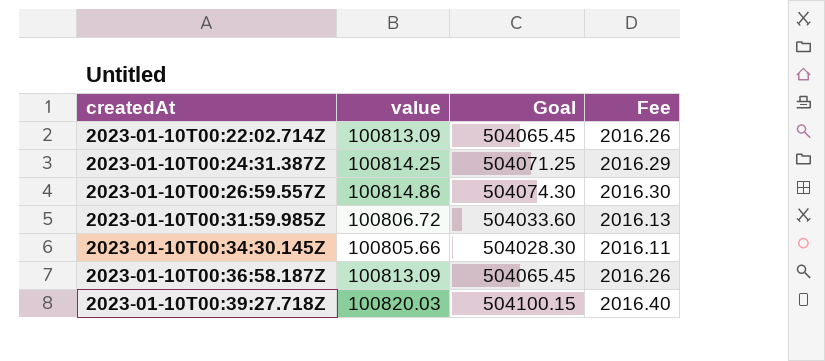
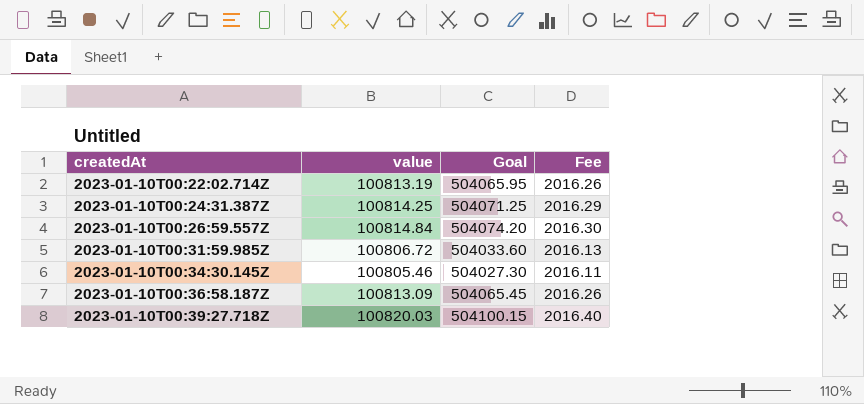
2023-01-10T00:22:02.714Z | value: 100813.09 -> 100813.19
2023-01-10T00:22:02.714Z | Goal: 504065.45 -> 504065.95
2023-01-10T00:26:59.557Z | value: 100814.86 -> 100814.84
2023-01-10T00:26:59.557Z | Goal: 504074.30 -> 504074.20
2023-01-10T00:34:30.145Z | value: 100805.66 -> 100805.46
2023-01-10T00:34:30.145Z | Goal: 504028.30 -> 504027.30

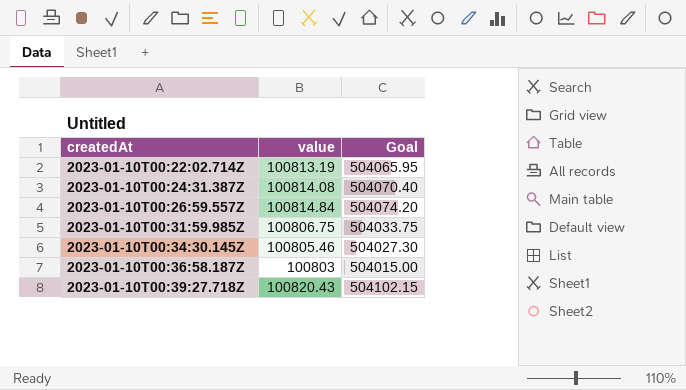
column Fee | formula: [value] * 0.02 -> none
2023-01-10T00:24:31.387Z | value: 100814.25 -> 100814.08
2023-01-10T00:24:31.387Z | Goal: 504071.25 -> 504070.40
2023-01-10T00:31:59.985Z | value: 100806.72 -> 100806.75
2023-01-10T00:31:59.985Z | Goal: 504033.60 -> 504033.75
2023-01-10T00:36:58.187Z | value: 100813.09 -> 100803
2023-01-10T00:36:58.187Z | Goal: 504065.45 -> 504015.00
2023-01-10T00:39:27.718Z | value: 100820.03 -> 100820.43
2023-01-10T00:39:27.718Z | Goal: 504100.15 -> 504102.15

